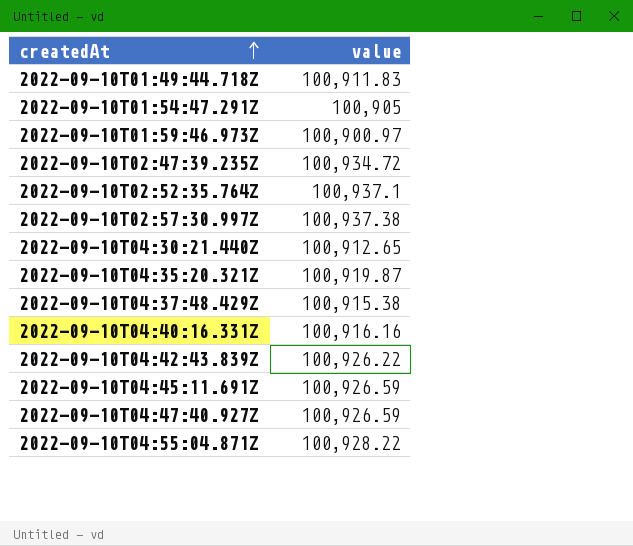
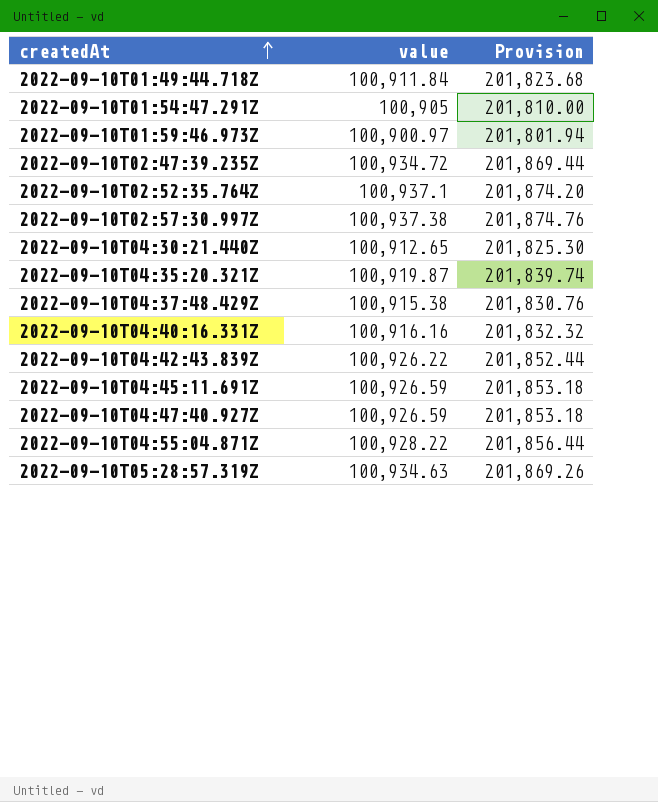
column Provision | formula: none -> [value] * 2
2022-09-10T01:49:44.718Z | value: 100,911.83 -> 100,911.84
row 2022-09-10T05:28:57.319Z: none -> 100,934.63 | 201,869.26

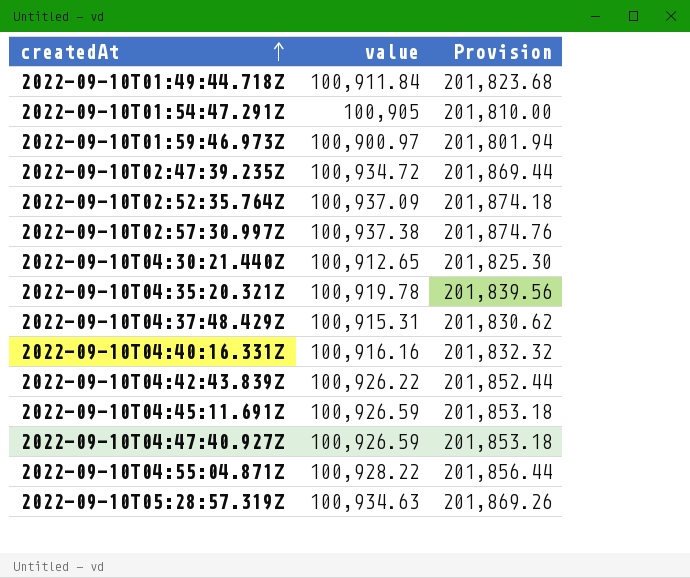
2022-09-10T02:52:35.764Z | value: 100,937.1 -> 100,937.09
2022-09-10T02:52:35.764Z | Provision: 201,874.20 -> 201,874.18
2022-09-10T04:35:20.321Z | value: 100,919.87 -> 100,919.78
2022-09-10T04:35:20.321Z | Provision: 201,839.74 -> 201,839.56
2022-09-10T04:37:48.429Z | value: 100,915.38 -> 100,915.31
2022-09-10T04:37:48.429Z | Provision: 201,830.76 -> 201,830.62

